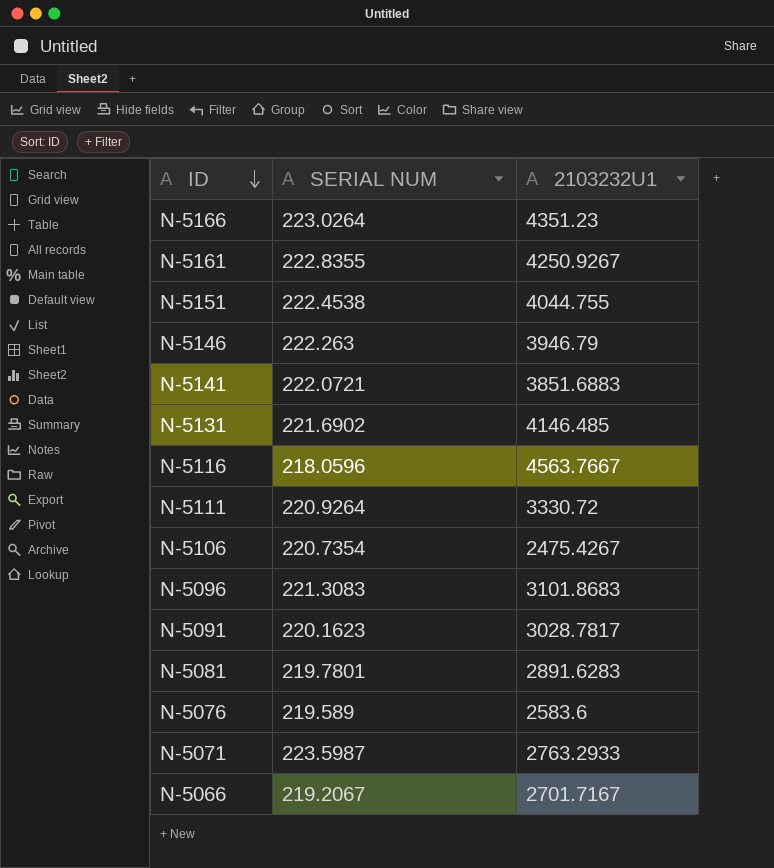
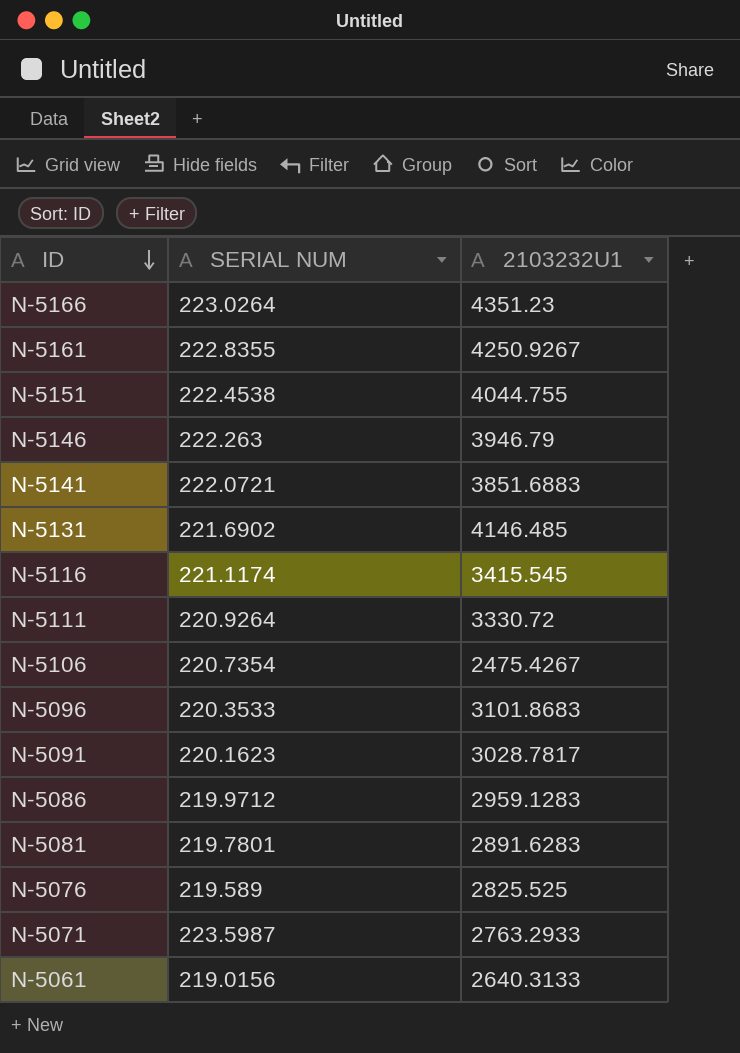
row N-5066: 219.2067 | 2701.7167 -> none
N-5116 | SERIAL NUM: 218.0596 -> 221.1174
N-5116 | 2103232U1: 4563.7667 -> 3415.545
N-5096 | SERIAL NUM: 221.3083 -> 220.3533
row N-5086: none -> 219.9712 | 2959.1283
N-5076 | 2103232U1: 2583.6 -> 2825.525
row N-5061: none -> 219.0156 | 2640.3133

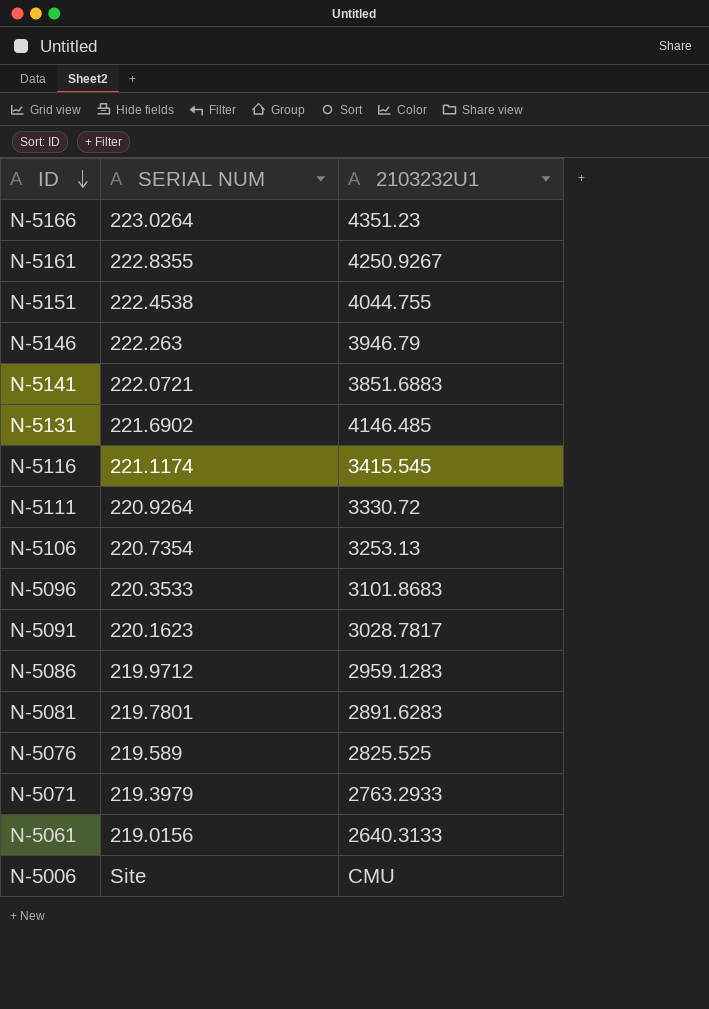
N-5106 | 2103232U1: 2475.4267 -> 3253.13
N-5071 | SERIAL NUM: 223.5987 -> 219.3979
row N-5006: none -> Site | CMU

